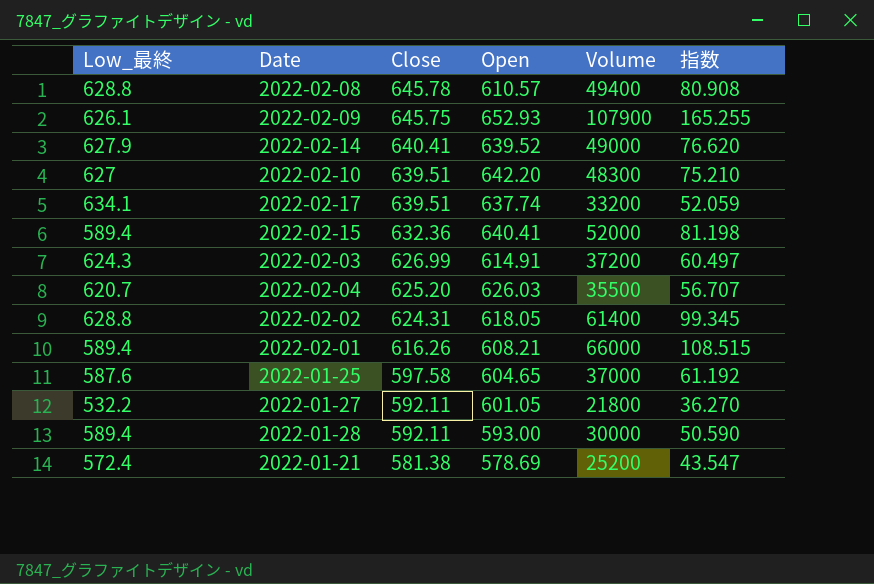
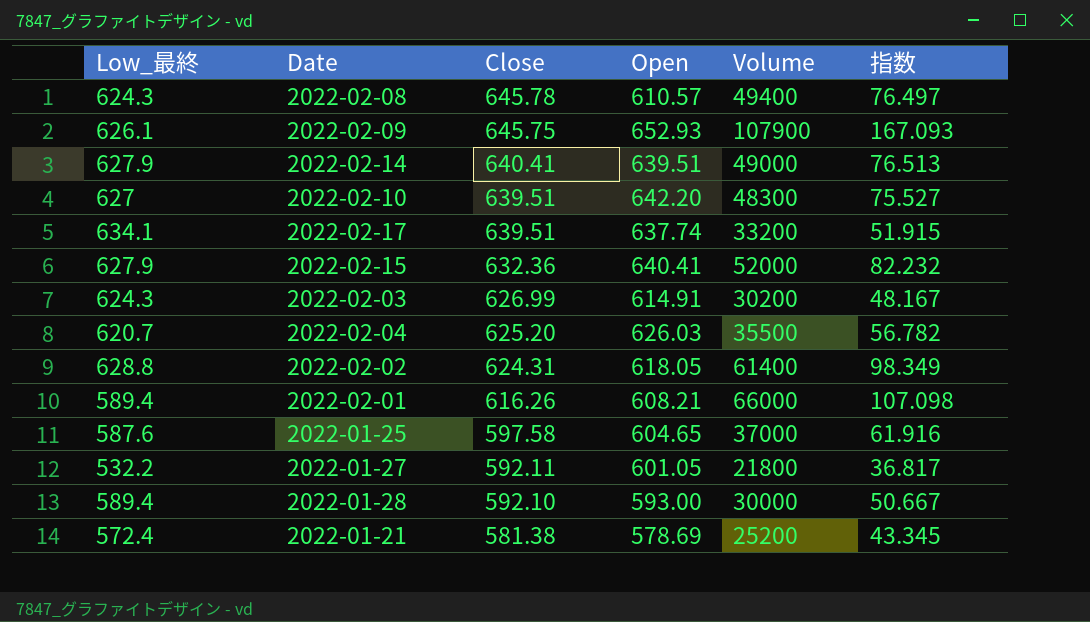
column 指数 | formula: [Volume] / [Open] -> [Volume] / [Close]
2022-02-08 | Low_最終: 628.8 -> 624.3
2022-02-14 | Open: 639.52 -> 639.51
2022-02-15 | Low_最終: 589.4 -> 627.9
2022-02-03 | Volume: 37200 -> 30200
2022-01-28 | Close: 592.11 -> 592.10

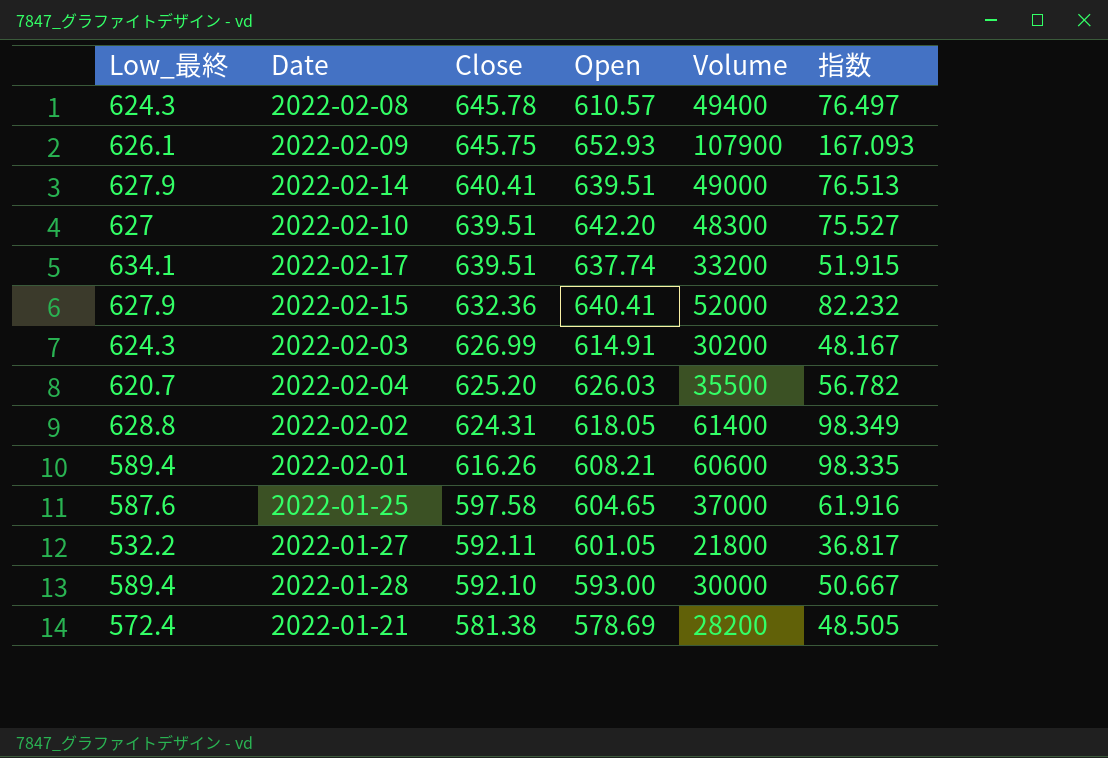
2022-02-01 | Volume: 66000 -> 60600
2022-02-01 | 指数: 107.098 -> 98.335
2022-01-21 | Volume: 25200 -> 28200
2022-01-21 | 指数: 43.345 -> 48.505

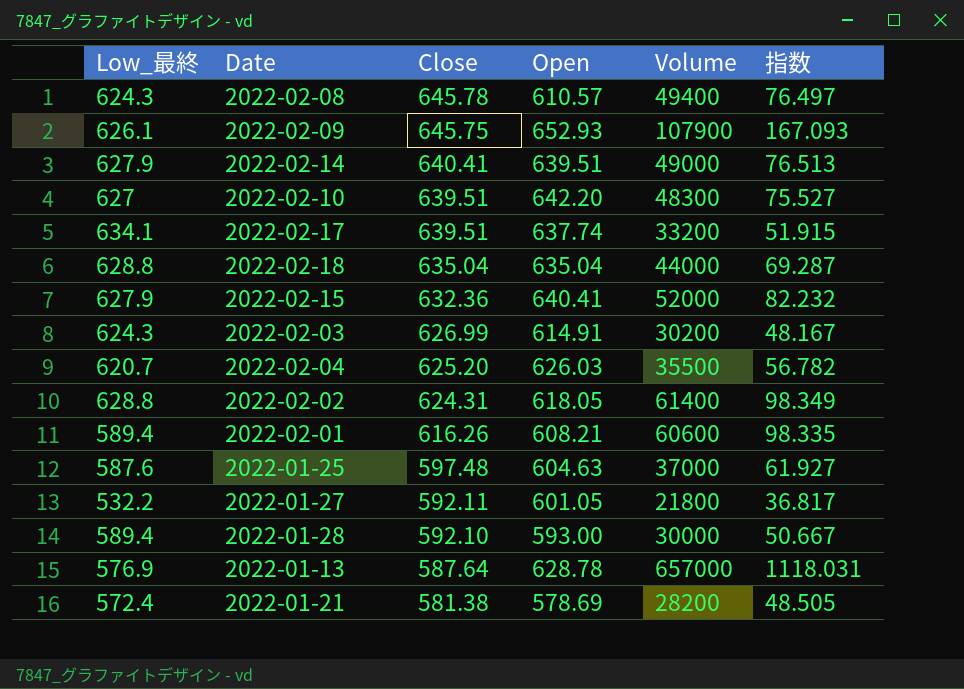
row 2022-02-18: none -> 628.8 | 635.04 | 635.04 | 44000 | 69.287
2022-01-25 | Close: 597.58 -> 597.48
2022-01-25 | Open: 604.65 -> 604.63
2022-01-25 | 指数: 61.916 -> 61.927
row 2022-01-13: none -> 576.9 | 587.64 | 628.78 | 657000 | 1118.031

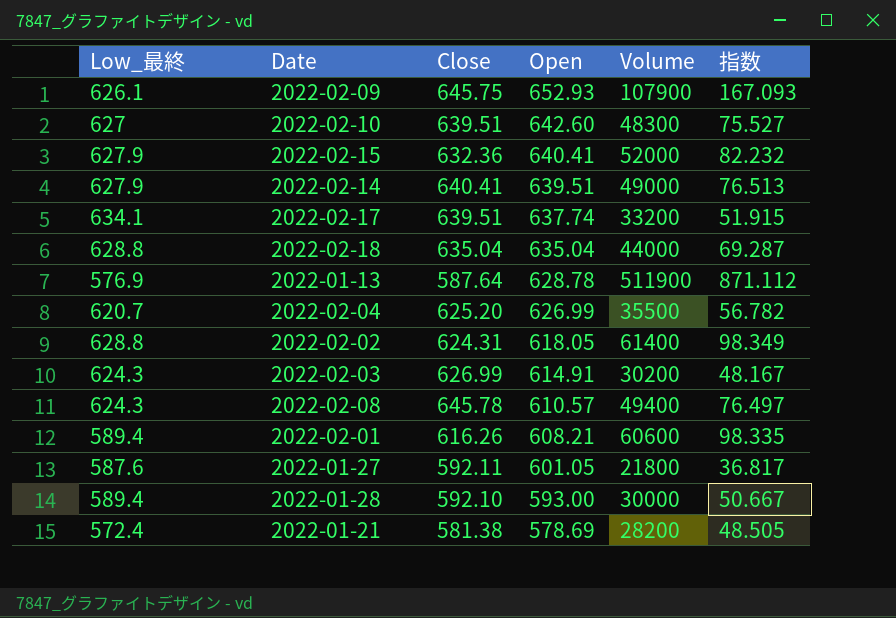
row order: Close descending -> Open descending
row 2022-01-25: 587.6 | 597.48 | 604.63 | 37000 | 61.927 -> none
2022-02-10 | Open: 642.20 -> 642.60
2022-01-13 | Volume: 657000 -> 511900
2022-01-13 | 指数: 1118.031 -> 871.112
2022-02-04 | Open: 626.03 -> 626.99
2022-01-27 | Low_最終: 532.2 -> 587.6

